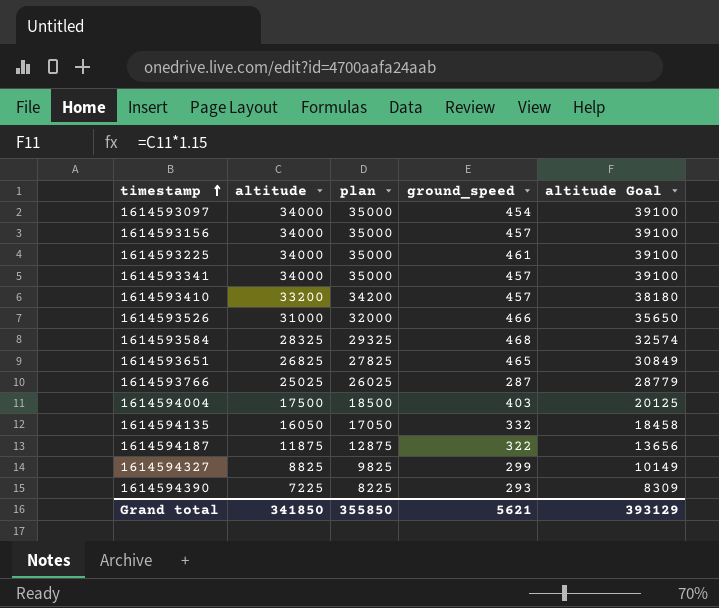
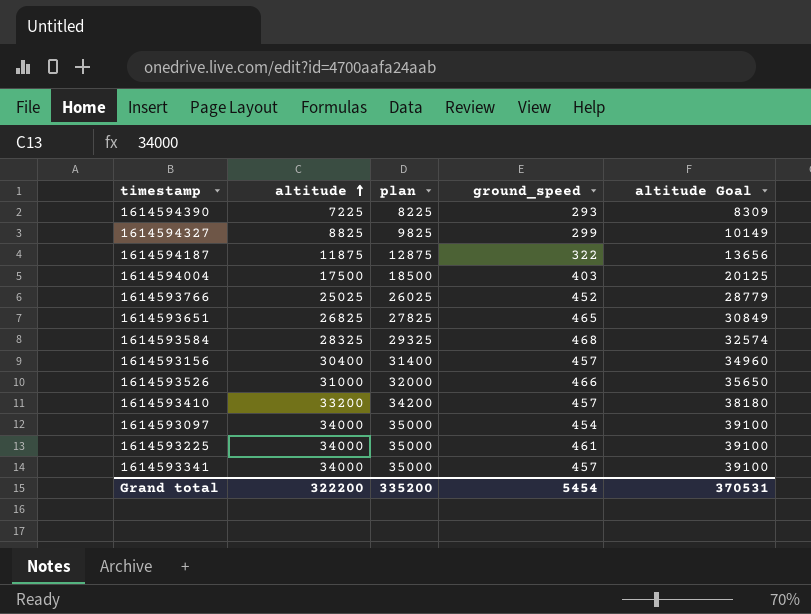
row order: timestamp ascending -> altitude ascending
row 1614594135: 16050 | 17050 | 332 | 18458 -> none
1614593766 | ground_speed: 287 -> 452
1614593156 | altitude: 34000 -> 30400
1614593156 | plan: 35000 -> 31400
1614593156 | altitude Goal: 39100 -> 34960
Grand total | altitude: 341850 -> 322200
Grand total | plan: 355850 -> 335200
Grand total | ground_speed: 5621 -> 5454
Grand total | altitude Goal: 393129 -> 370531

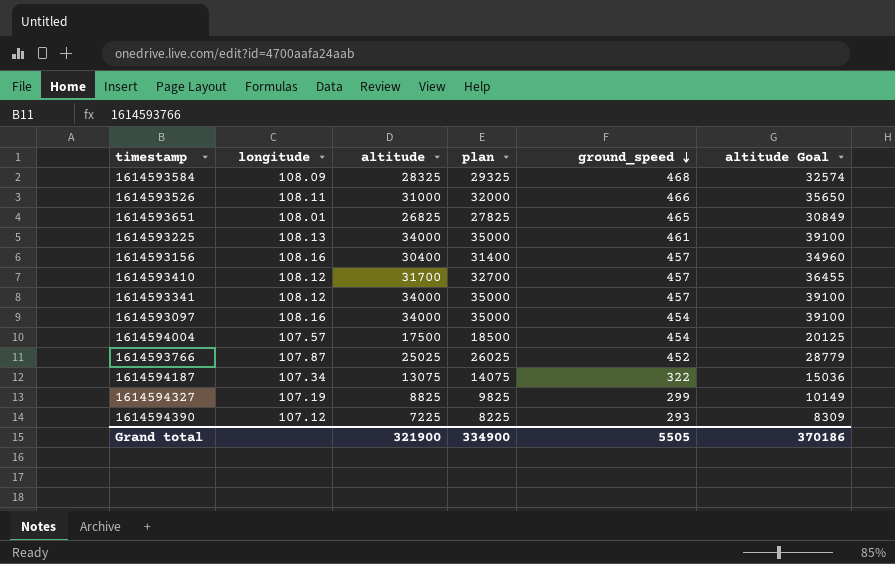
row order: altitude ascending -> ground_speed descending
column longitude | position: none -> 2
1614593410 | altitude: 33200 -> 31700
1614593410 | plan: 34200 -> 32700
1614593410 | altitude Goal: 38180 -> 36455
1614594004 | ground_speed: 403 -> 454
1614594187 | altitude: 11875 -> 13075
1614594187 | plan: 12875 -> 14075
1614594187 | altitude Goal: 13656 -> 15036
Grand total | altitude: 322200 -> 321900
Grand total | plan: 335200 -> 334900
Grand total | ground_speed: 5454 -> 5505
Grand total | altitude Goal: 370531 -> 370186

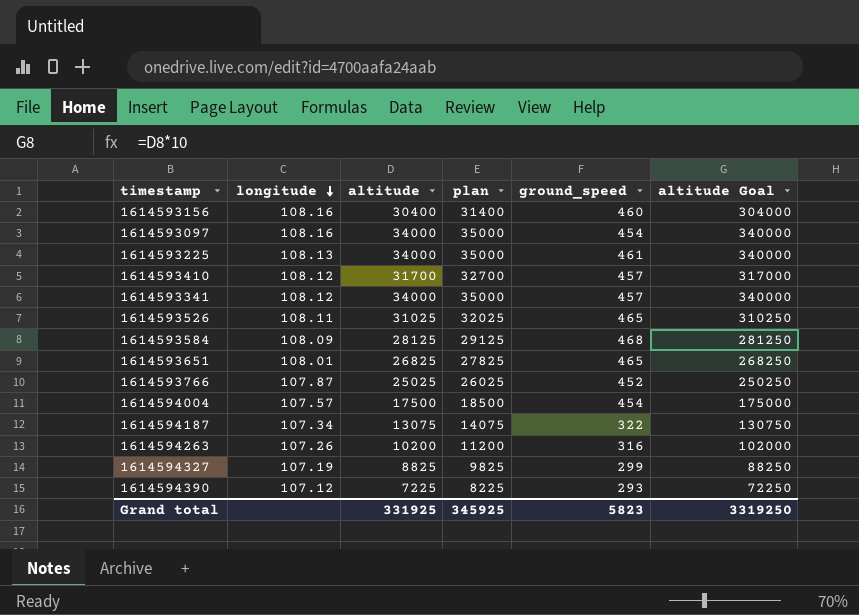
row order: ground_speed descending -> longitude descending
column altitude Goal | formula: [altitude] * 1.15 -> [altitude] * 10
1614593156 | ground_speed: 457 -> 460
1614593526 | altitude: 31000 -> 31025
1614593526 | plan: 32000 -> 32025
1614593526 | ground_speed: 466 -> 465
1614593584 | altitude: 28325 -> 28125
1614593584 | plan: 29325 -> 29125
row 1614594263: none -> 107.26 | 10200 | 11200 | 316 | 102000
Grand total | altitude: 321900 -> 331925
Grand total | plan: 334900 -> 345925
Grand total | ground_speed: 5505 -> 5823
Grand total | altitude Goal: 370186 -> 3319250

